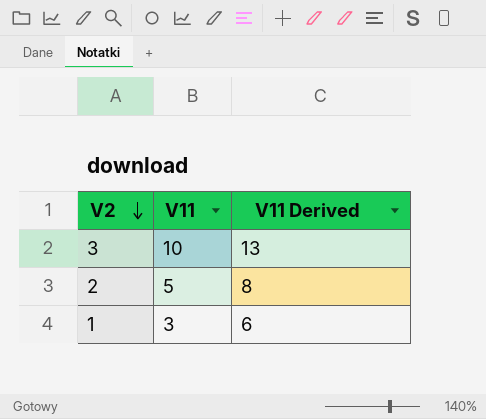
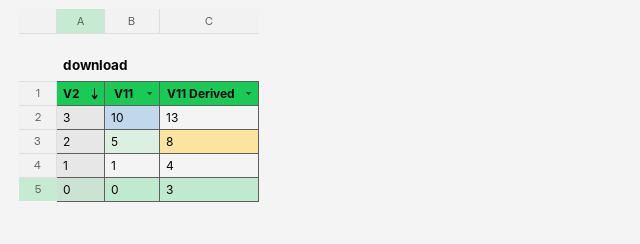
1 | V11: 3 -> 1
1 | V11 Derived: 6 -> 4
row 0: none -> 0 | 3

